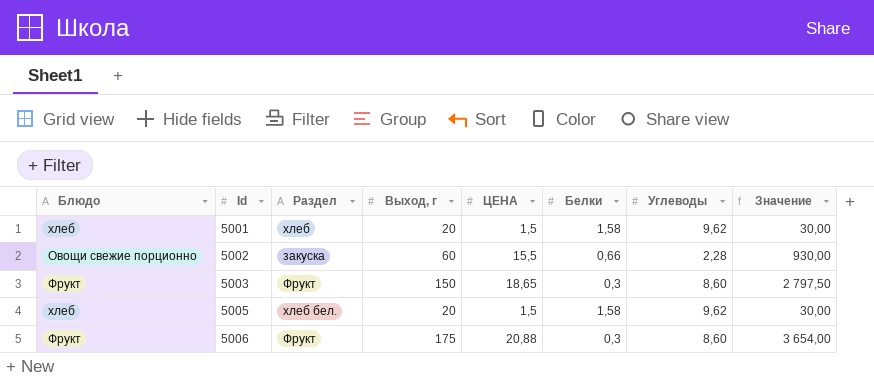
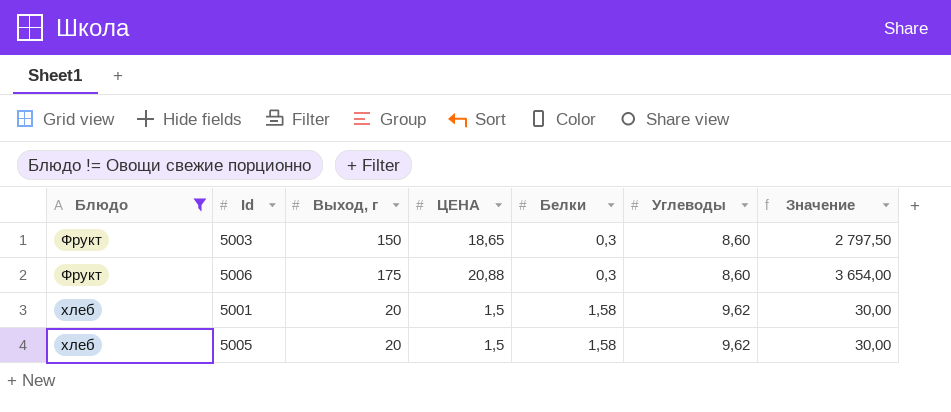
filter: none -> Блюдо != Овощи свежие порционно
row order: Id ascending -> Блюдо ascending
column Раздел | position: 3 -> none

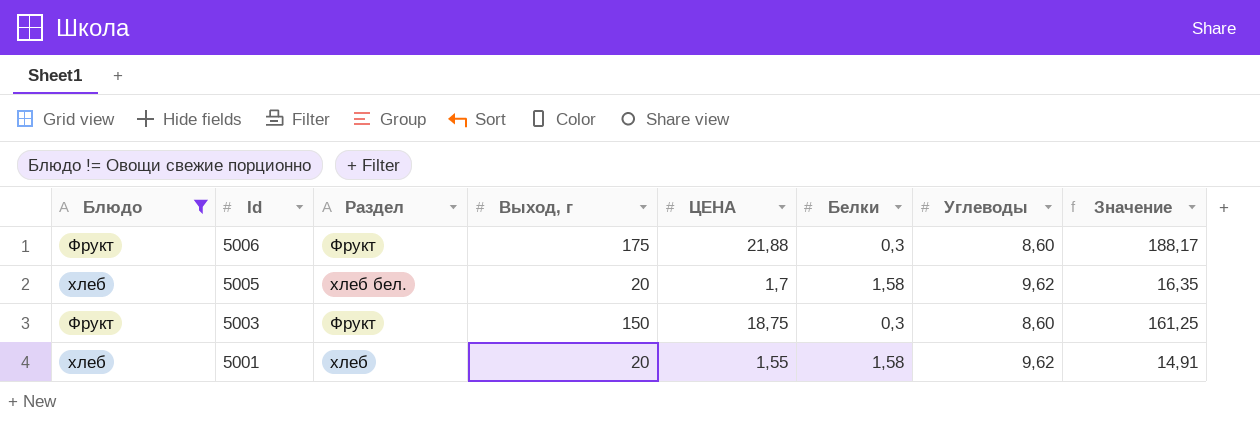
row order: Блюдо ascending -> Id descending
column Раздел | position: none -> 3
column Значение | formula: [Выход, г] * [ЦЕНА] -> [ЦЕНА] * [Углеводы]
5006 | ЦЕНА: 20,88 -> 21,88
5005 | ЦЕНА: 1,5 -> 1,7
5003 | ЦЕНА: 18,65 -> 18,75
5001 | ЦЕНА: 1,5 -> 1,55

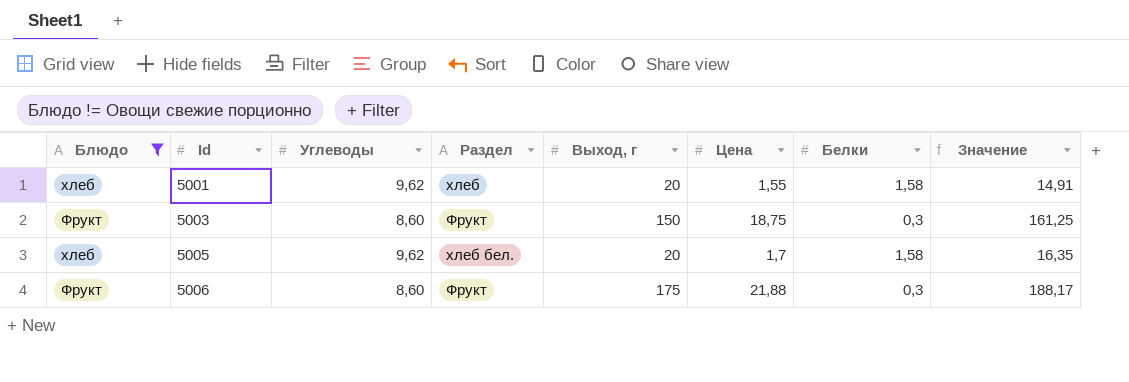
row order: Id descending -> Id ascending
column Углеводы | position: 7 -> 3
column name: ЦЕНА -> Цена

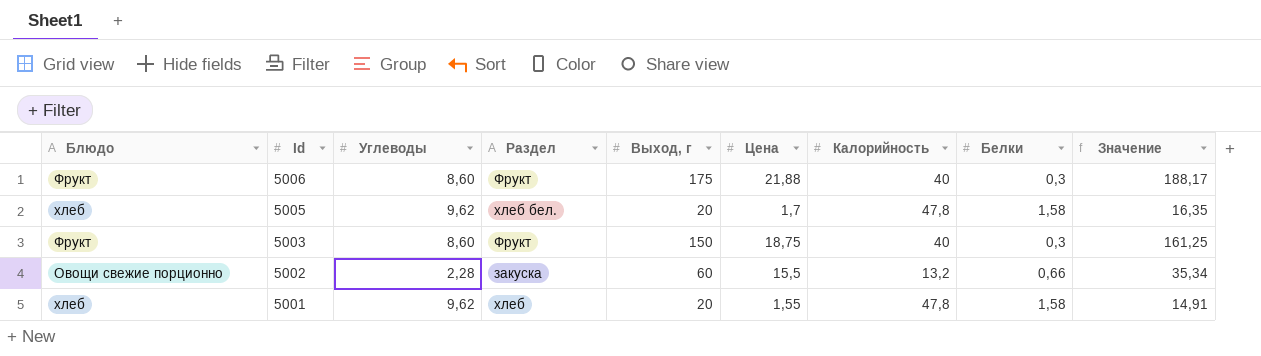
filter: Блюдо != Овощи свежие порционно -> none
row order: Id ascending -> Id descending
column Калорийность | position: none -> 7

